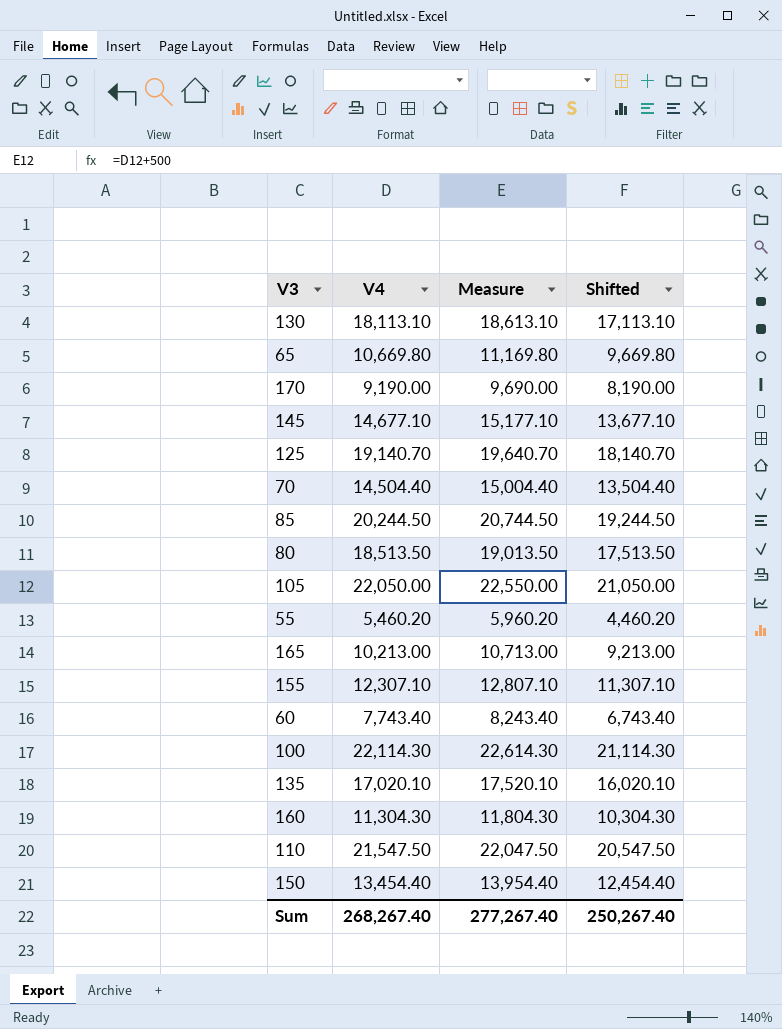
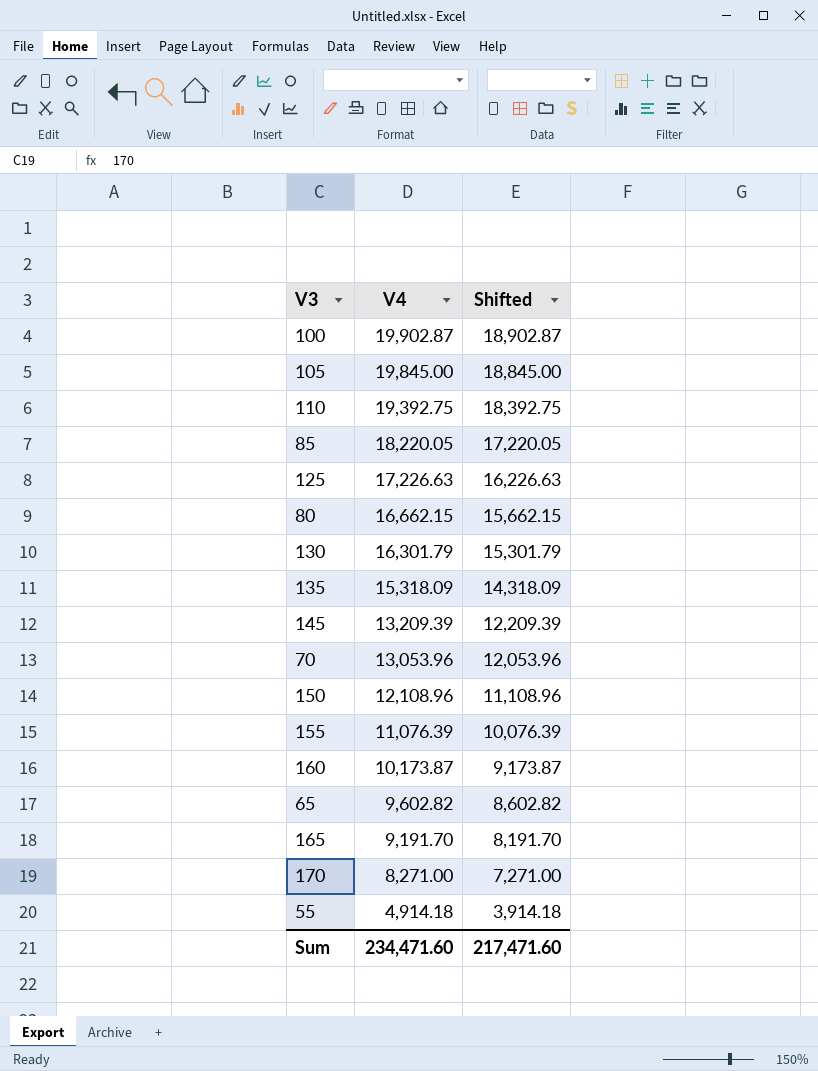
row order: none -> V4 descending
column Measure | formula: [V4] + 500 -> none
row 60: 7,743.40 | 8,243.40 | 6,743.40 -> none
100 | V4: 22,114.30 -> 19,902.87
100 | Shifted: 21,114.30 -> 18,902.87
105 | V4: 22,050.00 -> 19,845.00
105 | Shifted: 21,050.00 -> 18,845.00
110 | V4: 21,547.50 -> 19,392.75
110 | Shifted: 20,547.50 -> 18,392.75
85 | V4: 20,244.50 -> 18,220.05
85 | Shifted: 19,244.50 -> 17,220.05
125 | V4: 19,140.70 -> 17,226.63
125 | Shifted: 18,140.70 -> 16,226.63
80 | V4: 18,513.50 -> 16,662.15
80 | Shifted: 17,513.50 -> 15,662.15
130 | V4: 18,113.10 -> 16,301.79
130 | Shifted: 17,113.10 -> 15,301.79
135 | V4: 17,020.10 -> 15,318.09
135 | Shifted: 16,020.10 -> 14,318.09
145 | V4: 14,677.10 -> 13,209.39
145 | Shifted: 13,677.10 -> 12,209.39
70 | V4: 14,504.40 -> 13,053.96
70 | Shifted: 13,504.40 -> 12,053.96
150 | V4: 13,454.40 -> 12,108.96
150 | Shifted: 12,454.40 -> 11,108.96
155 | V4: 12,307.10 -> 11,076.39
155 | Shifted: 11,307.10 -> 10,076.39
160 | V4: 11,304.30 -> 10,173.87
160 | Shifted: 10,304.30 -> 9,173.87
65 | V4: 10,669.80 -> 9,602.82
65 | Shifted: 9,669.80 -> 8,602.82
165 | V4: 10,213.00 -> 9,191.70
165 | Shifted: 9,213.00 -> 8,191.70
170 | V4: 9,190.00 -> 8,271.00
170 | Shifted: 8,190.00 -> 7,271.00
55 | V4: 5,460.20 -> 4,914.18
55 | Shifted: 4,460.20 -> 3,914.18
Sum | V4: 268,267.40 -> 234,471.60
Sum | Shifted: 250,267.40 -> 217,471.60

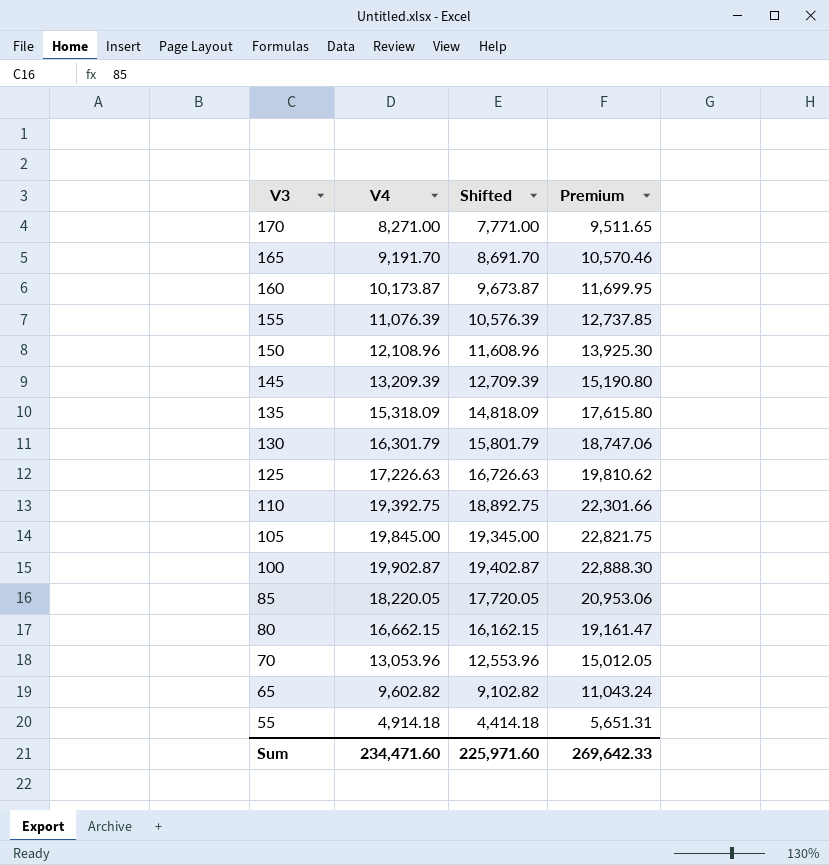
row order: V4 descending -> V3 descending
column Shifted | formula: [V4] - 1000 -> [V4] - 500
column Premium | formula: none -> [V4] * 1.15
Sum | Shifted: 217,471.60 -> 225,971.60

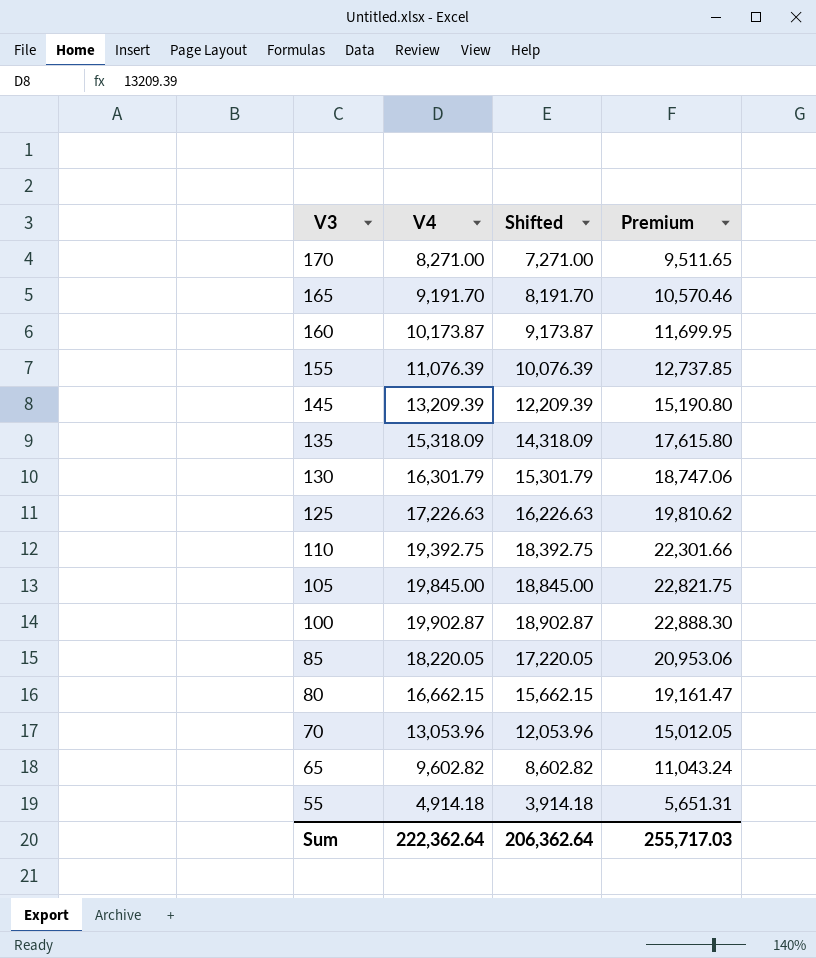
column Shifted | formula: [V4] - 500 -> [V4] - 1000
row 150: 12,108.96 | 11,608.96 | 13,925.30 -> none
Sum | V4: 234,471.60 -> 222,362.64
Sum | Shifted: 225,971.60 -> 206,362.64
Sum | Premium: 269,642.33 -> 255,717.03

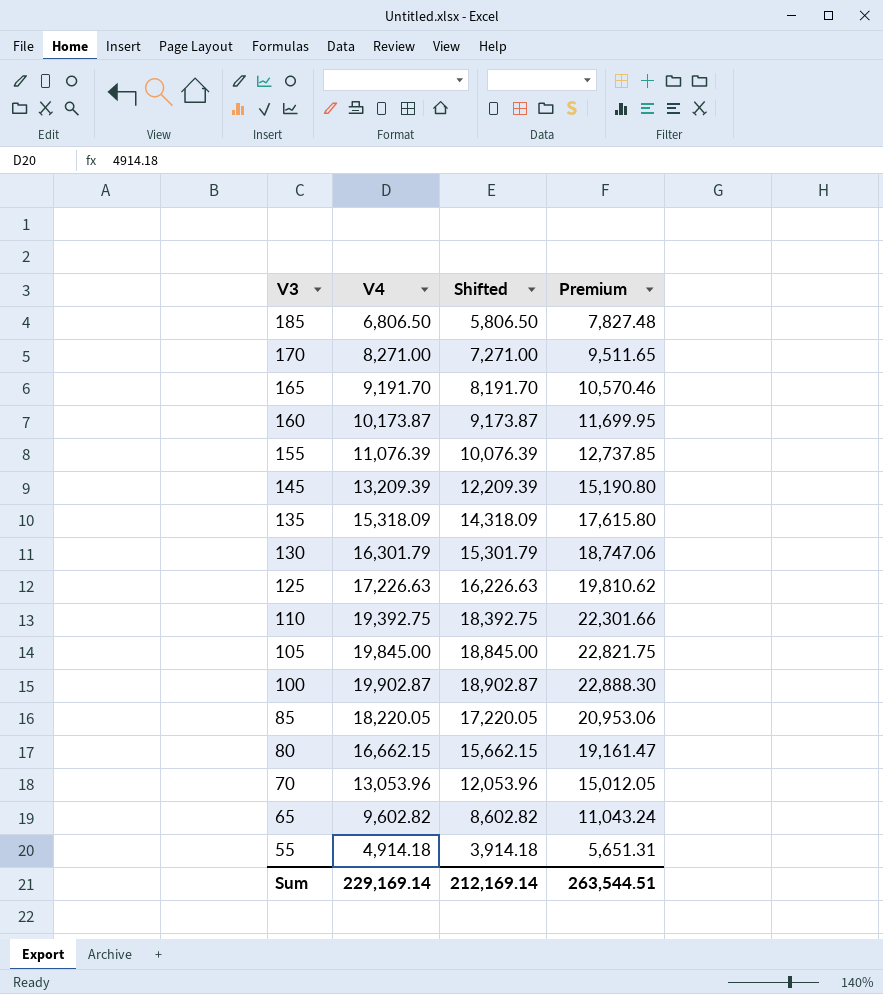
row 185: none -> 6,806.50 | 5,806.50 | 7,827.48
Sum | V4: 222,362.64 -> 229,169.14
Sum | Shifted: 206,362.64 -> 212,169.14
Sum | Premium: 255,717.03 -> 263,544.51

